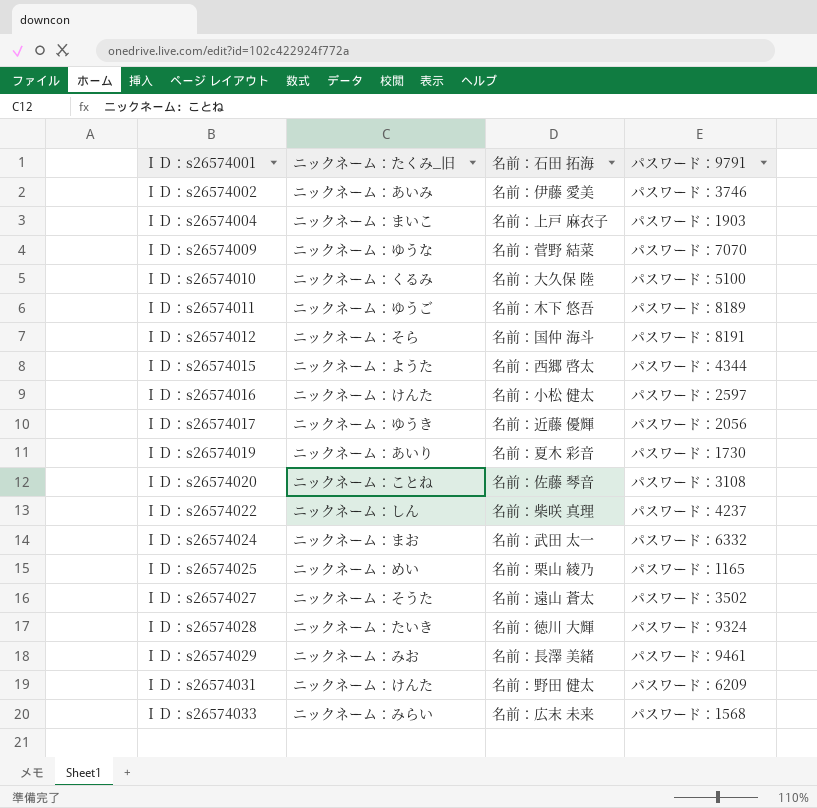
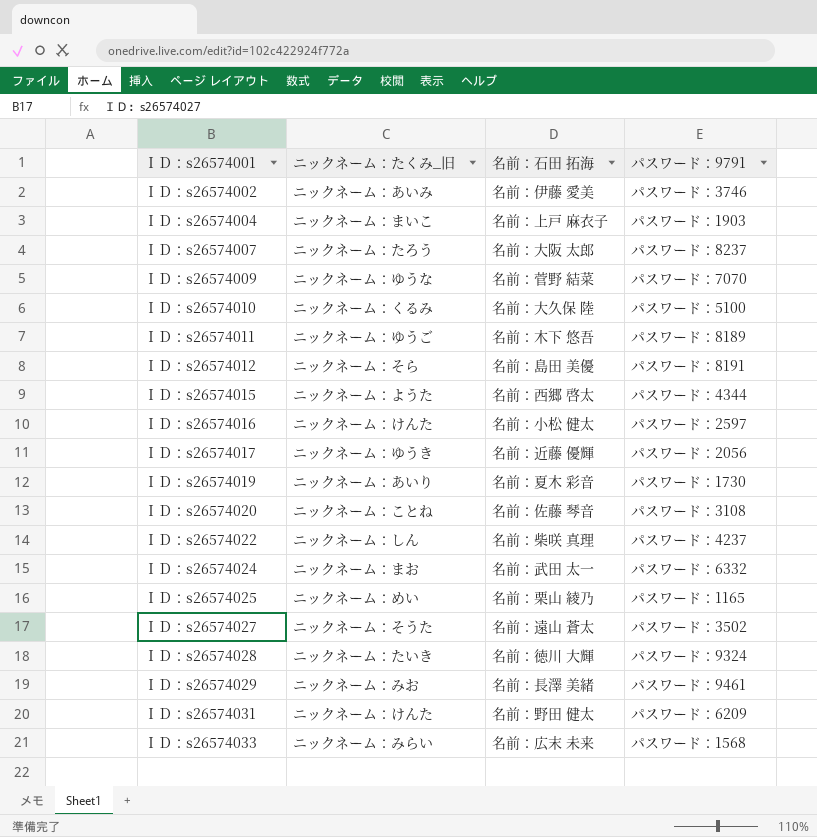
row ＩＤ：s26574007: none -> ニックネーム：たろう | 名前：大阪 太郎 | パスワード：8237
ＩＤ：s26574012 | 名前：石田 拓海: 名前：国仲 海斗 -> 名前：島田 美優

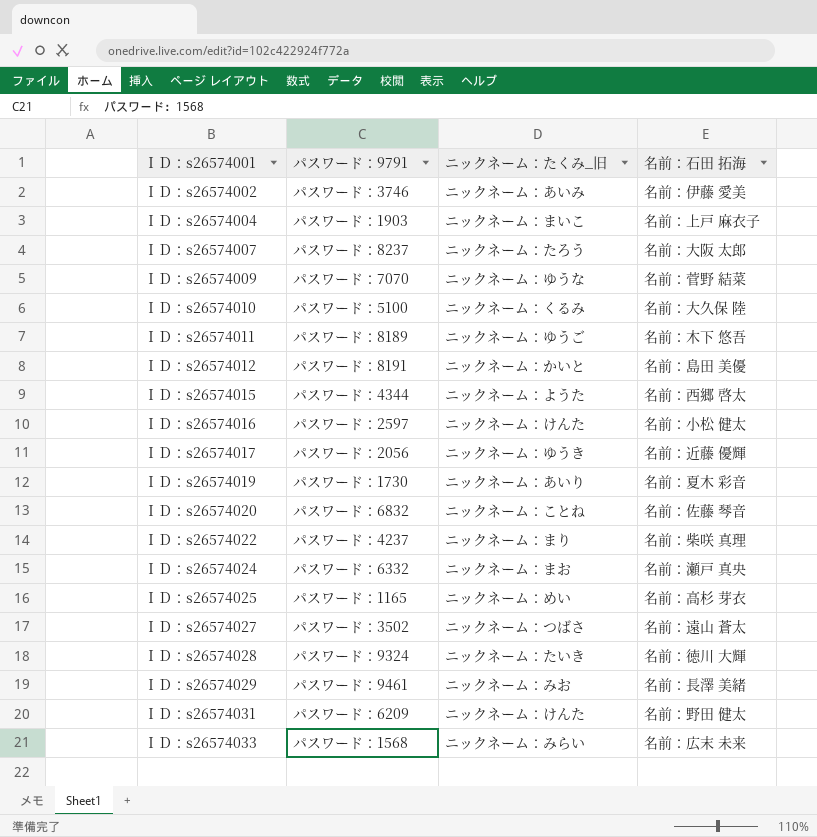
column パスワード：9791 | position: 4 -> 2
ＩＤ：s26574012 | ニックネーム：たくみ_旧: ニックネーム：そら -> ニックネーム：かいと
ＩＤ：s26574020 | パスワード：9791: パスワード：3108 -> パスワード：6832
ＩＤ：s26574022 | ニックネーム：たくみ_旧: ニックネーム：しん -> ニックネーム：まり
ＩＤ：s26574024 | 名前：石田 拓海: 名前：武田 太一 -> 名前：瀬戸 真央
ＩＤ：s26574025 | 名前：石田 拓海: 名前：栗山 綾乃 -> 名前：高杉 芽衣
ＩＤ：s26574027 | ニックネーム：たくみ_旧: ニックネーム：そうた -> ニックネーム：つばさ

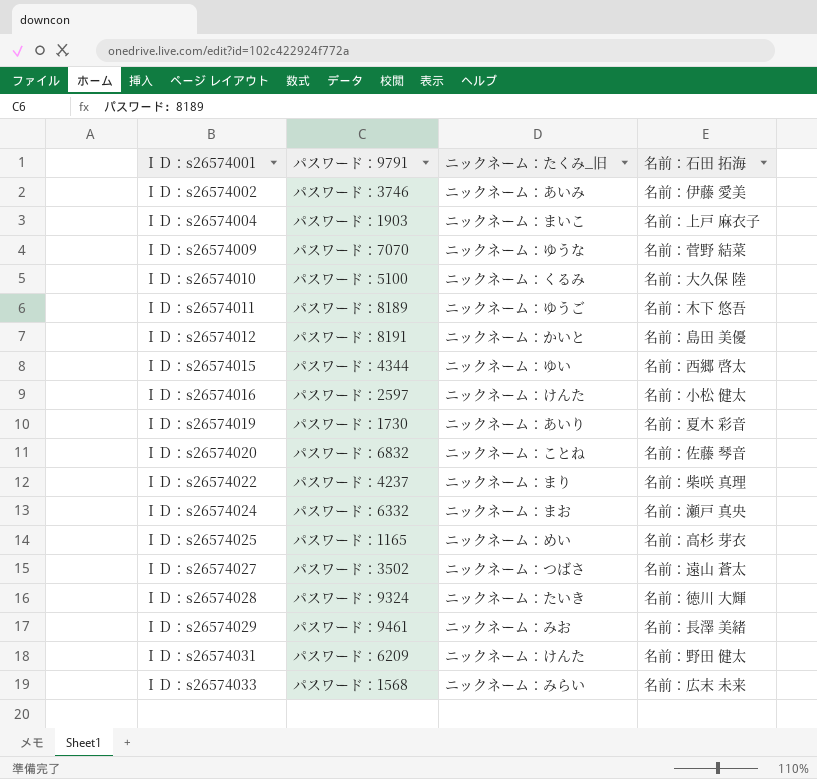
row ＩＤ：s26574007: パスワード：8237 | ニックネーム：たろう | 名前：大阪 太郎 -> none
row ＩＤ：s26574017: パスワード：2056 | ニックネーム：ゆうき | 名前：近藤 優輝 -> none
ＩＤ：s26574015 | ニックネーム：たくみ_旧: ニックネーム：ようた -> ニックネーム：ゆい

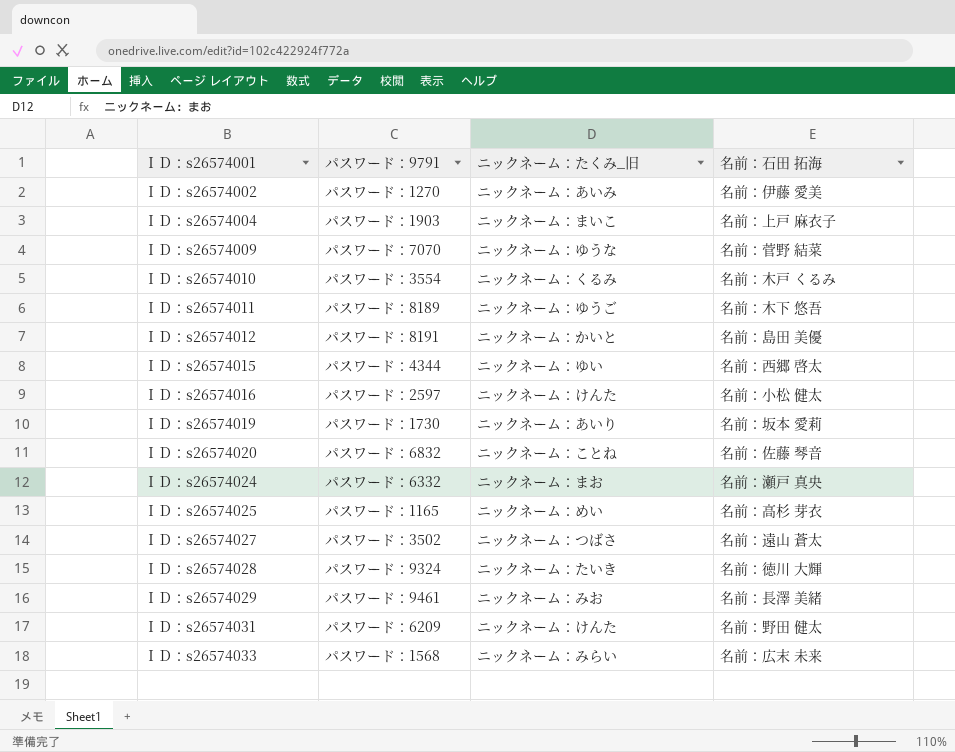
row ＩＤ：s26574022: パスワード：4237 | ニックネーム：まり | 名前：柴咲 真理 -> none
ＩＤ：s26574002 | パスワード：9791: パスワード：3746 -> パスワード：1270
ＩＤ：s26574010 | パスワード：9791: パスワード：5100 -> パスワード：3554
ＩＤ：s26574010 | 名前：石田 拓海: 名前：大久保 陸 -> 名前：木戸 くるみ
ＩＤ：s26574019 | 名前：石田 拓海: 名前：夏木 彩音 -> 名前：坂本 愛莉

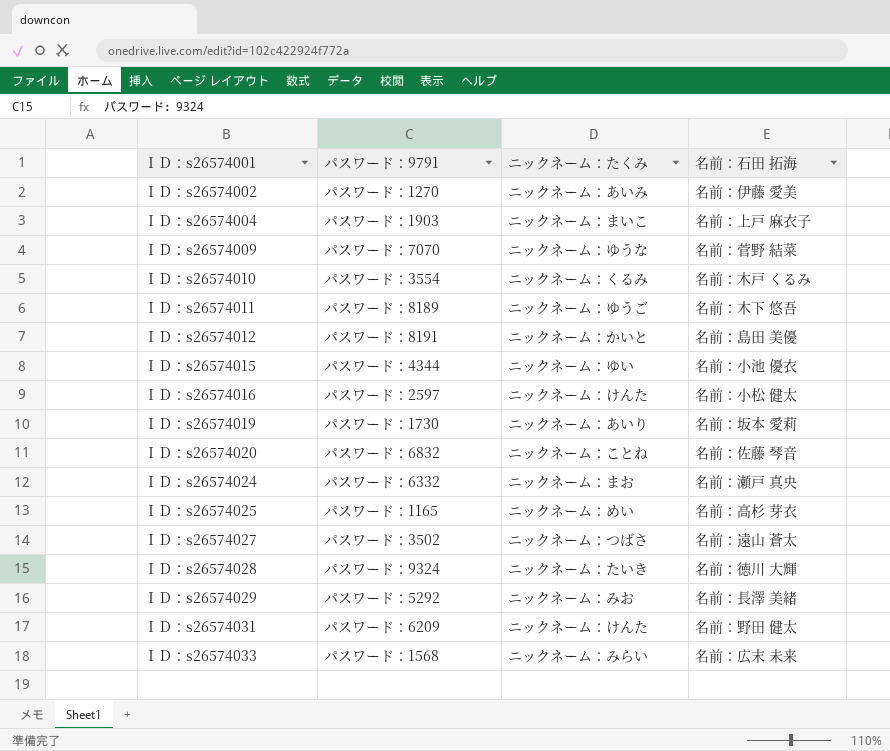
column name: ニックネーム：たくみ_旧 -> ニックネーム：たくみ
ＩＤ：s26574015 | 名前：石田 拓海: 名前：西郷 啓太 -> 名前：小池 優衣
ＩＤ：s26574029 | パスワード：9791: パスワード：9461 -> パスワード：5292

